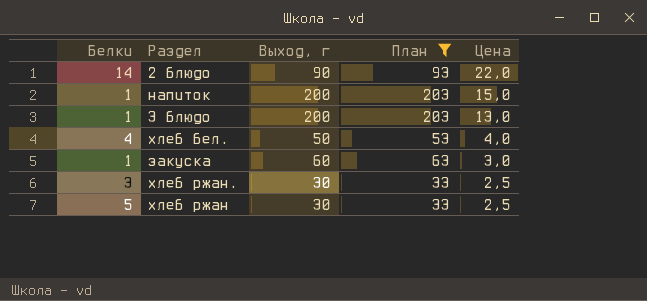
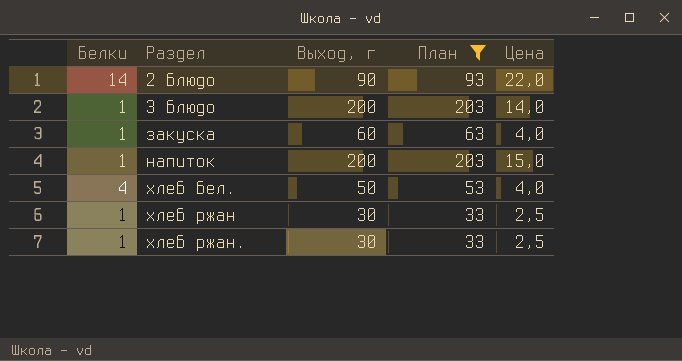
row order: Цена descending -> Раздел ascending
3 блюдо | Цена: 13,0 -> 14,0
закуска | Цена: 3,0 -> 4,0
хлеб ржан | Белки: 5 -> 1
хлеб ржан. | Белки: 3 -> 1

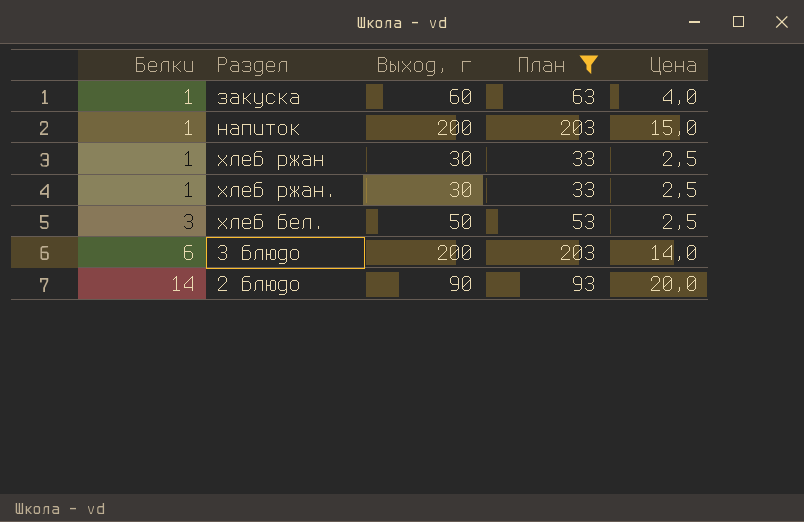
row order: Раздел ascending -> Белки ascending
хлеб бел. | Белки: 4 -> 3
хлеб бел. | Цена: 4,0 -> 2,5
3 блюдо | Белки: 1 -> 6
2 блюдо | Цена: 22,0 -> 20,0

